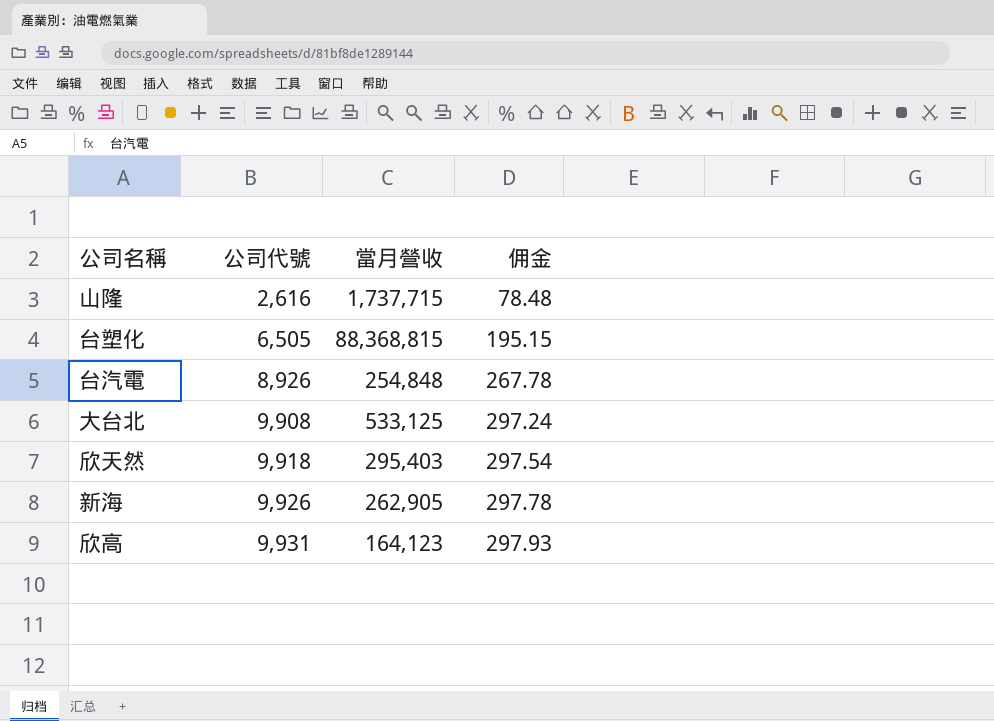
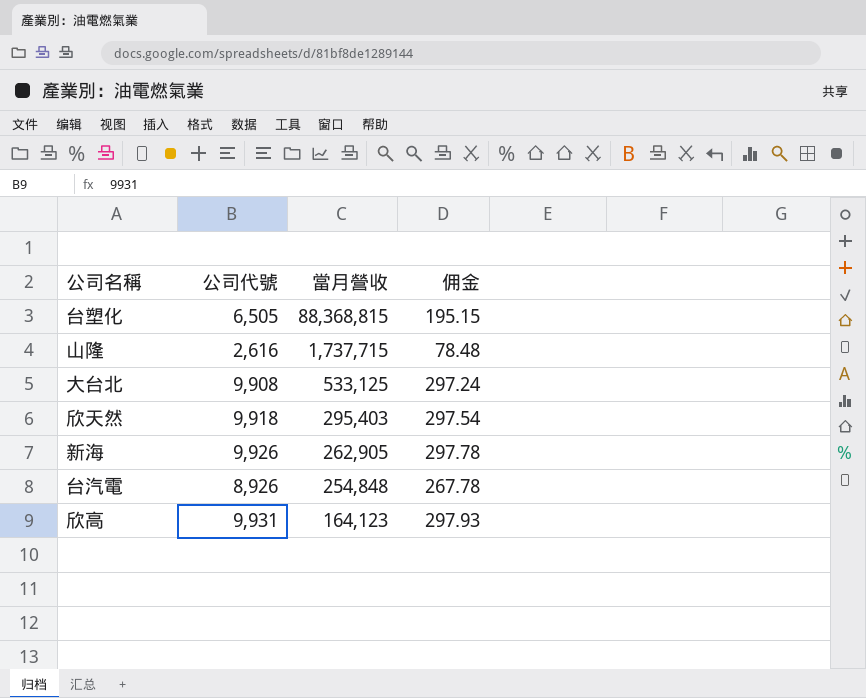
row order: 公司代號 ascending -> 當月營收 descending

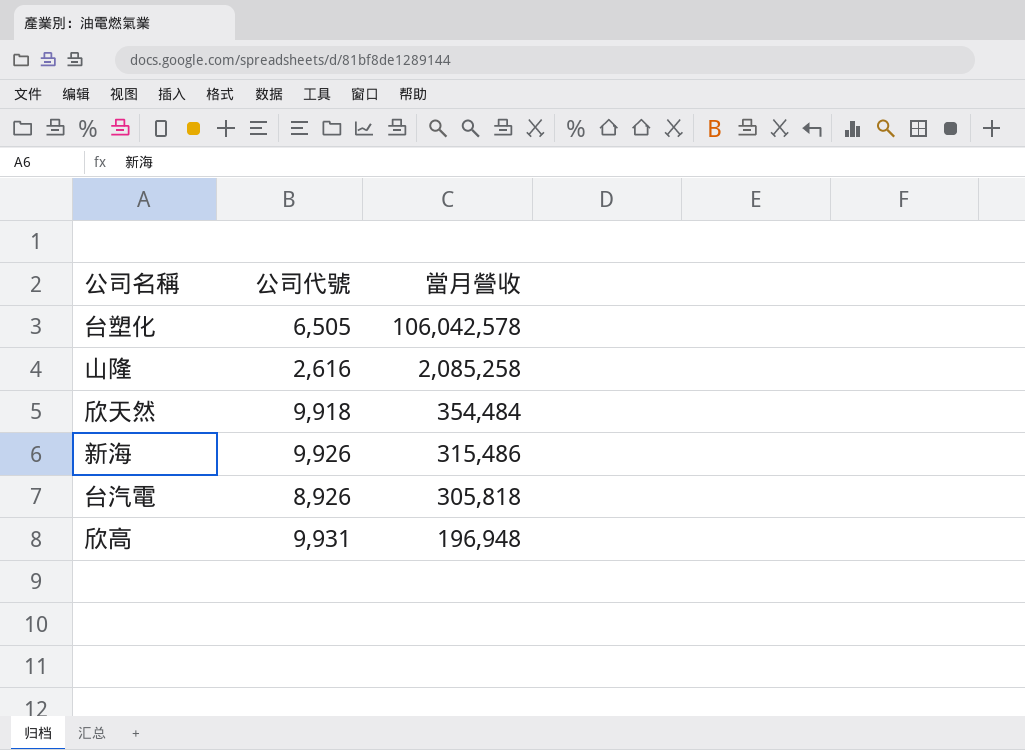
column 佣金 | formula: [公司代號] * 0.03 -> none
row 大台北: 9,908 | 533,125 | 297.24 -> none
台塑化 | 當月營收: 88,368,815 -> 106,042,578
山隆 | 當月營收: 1,737,715 -> 2,085,258
欣天然 | 當月營收: 295,403 -> 354,484
新海 | 當月營收: 262,905 -> 315,486
台汽電 | 當月營收: 254,848 -> 305,818
欣高 | 當月營收: 164,123 -> 196,948

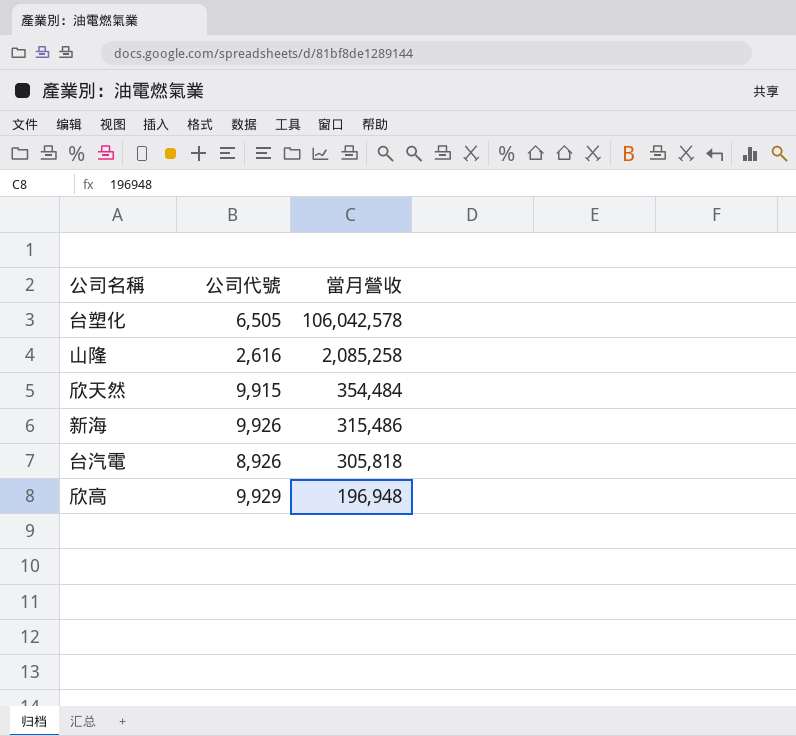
欣天然 | 公司代號: 9,918 -> 9,915
欣高 | 公司代號: 9,931 -> 9,929

